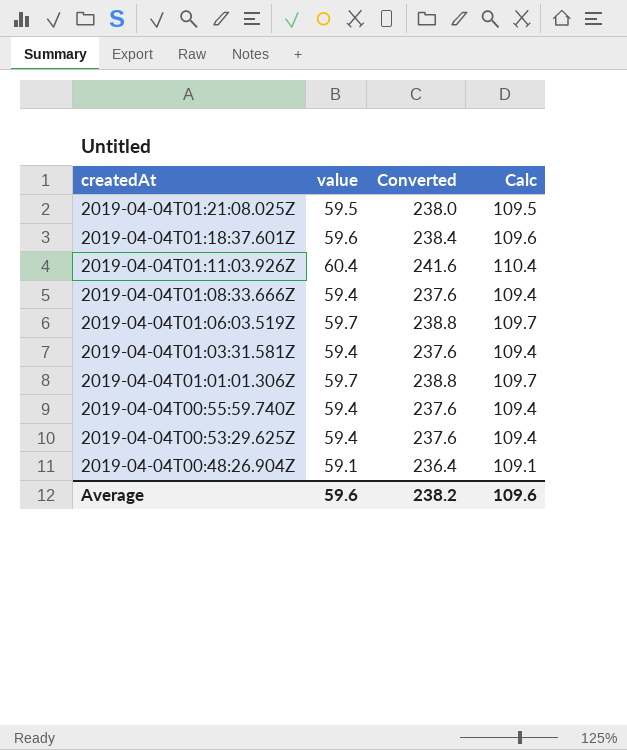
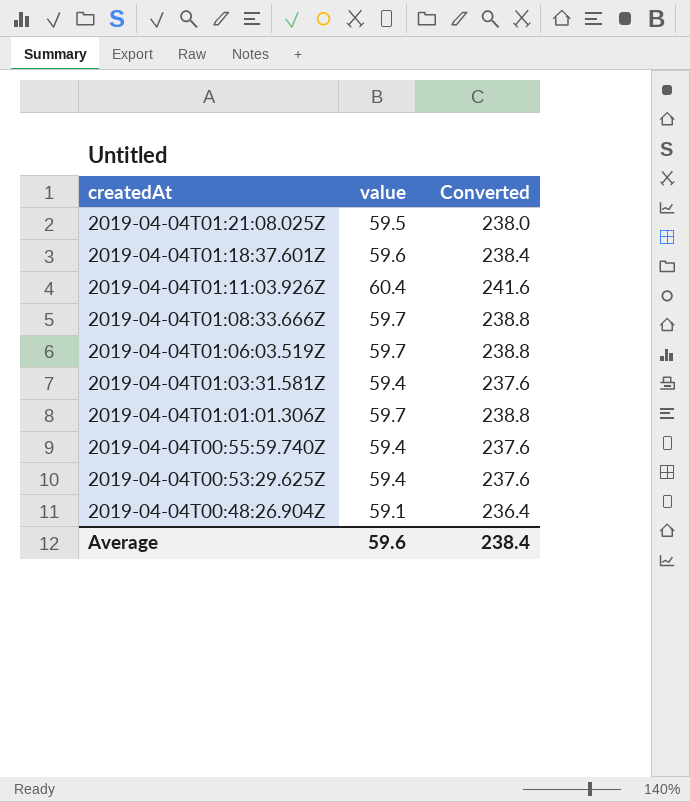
column Calc | formula: [value] + 50 -> none
2019-04-04T01:08:33.666Z | value: 59.4 -> 59.7
2019-04-04T01:08:33.666Z | Converted: 237.6 -> 238.8
Average | Converted: 238.2 -> 238.4

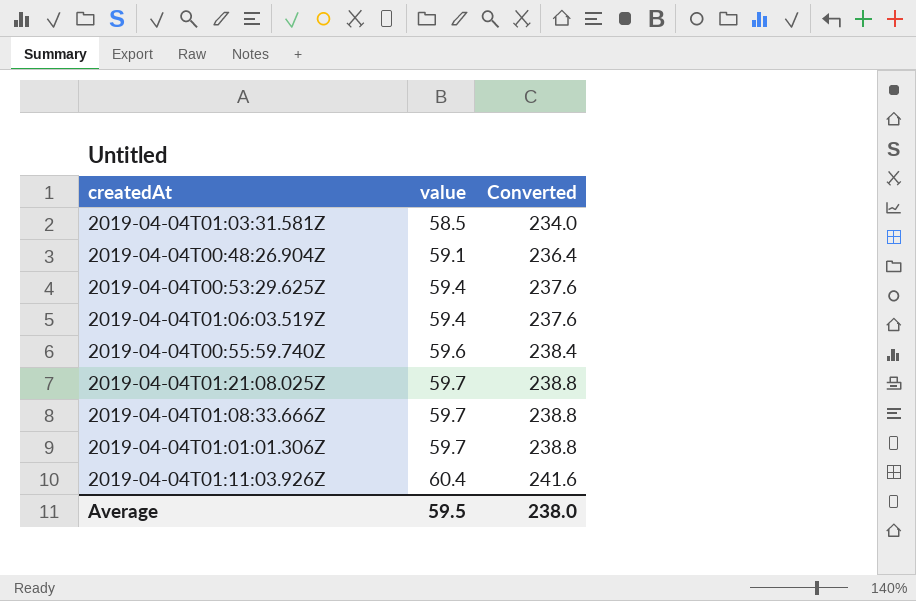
row order: createdAt descending -> value ascending
row 2019-04-04T01:18:37.601Z: 59.6 | 238.4 -> none
2019-04-04T01:03:31.581Z | value: 59.4 -> 58.5
2019-04-04T01:03:31.581Z | Converted: 237.6 -> 234.0
2019-04-04T01:06:03.519Z | value: 59.7 -> 59.4
2019-04-04T01:06:03.519Z | Converted: 238.8 -> 237.6
2019-04-04T00:55:59.740Z | value: 59.4 -> 59.6
2019-04-04T00:55:59.740Z | Converted: 237.6 -> 238.4
2019-04-04T01:21:08.025Z | value: 59.5 -> 59.7
2019-04-04T01:21:08.025Z | Converted: 238.0 -> 238.8
Average | value: 59.6 -> 59.5
Average | Converted: 238.4 -> 238.0

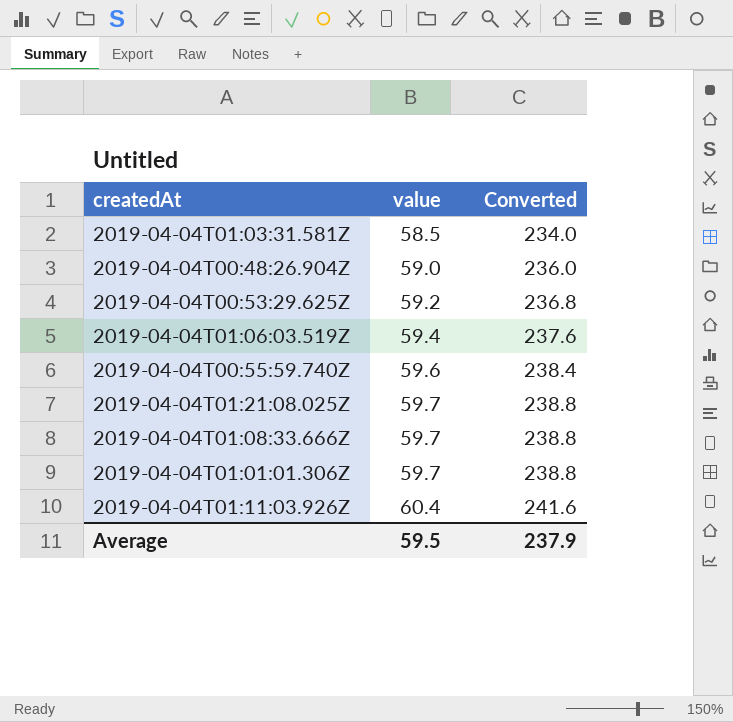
2019-04-04T00:48:26.904Z | value: 59.1 -> 59.0
2019-04-04T00:48:26.904Z | Converted: 236.4 -> 236.0
2019-04-04T00:53:29.625Z | value: 59.4 -> 59.2
2019-04-04T00:53:29.625Z | Converted: 237.6 -> 236.8
Average | Converted: 238.0 -> 237.9

